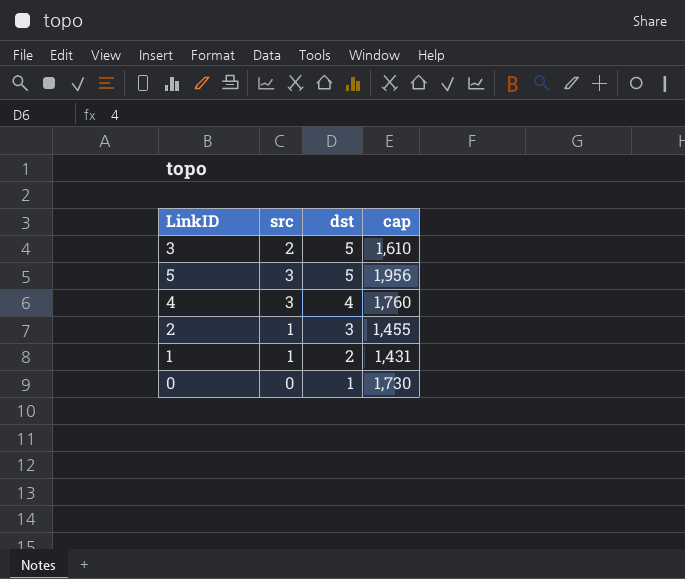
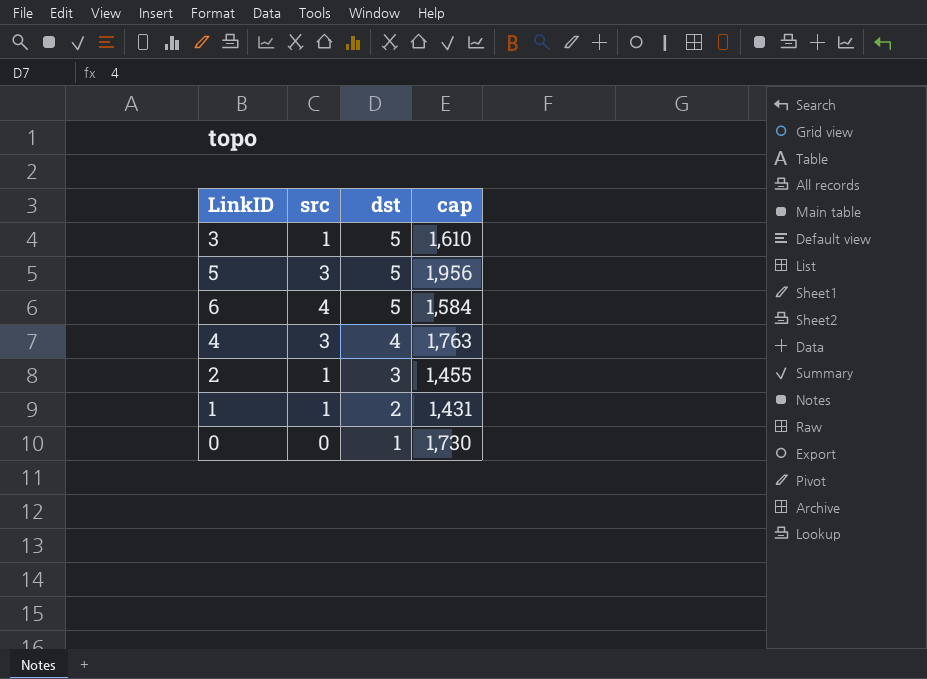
3 | src: 2 -> 1
row 6: none -> 4 | 5 | 1,584
4 | cap: 1,760 -> 1,763

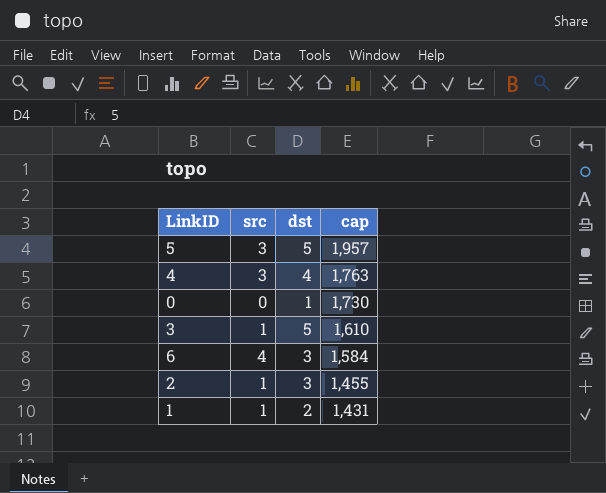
row order: dst descending -> cap descending
5 | cap: 1,956 -> 1,957
6 | dst: 5 -> 3

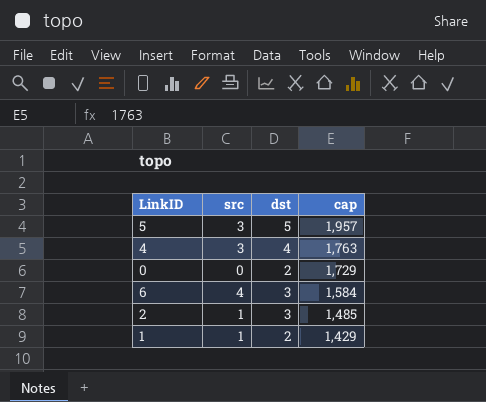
row 3: 1 | 5 | 1,610 -> none
0 | dst: 1 -> 2
0 | cap: 1,730 -> 1,729
2 | cap: 1,455 -> 1,485
1 | cap: 1,431 -> 1,429

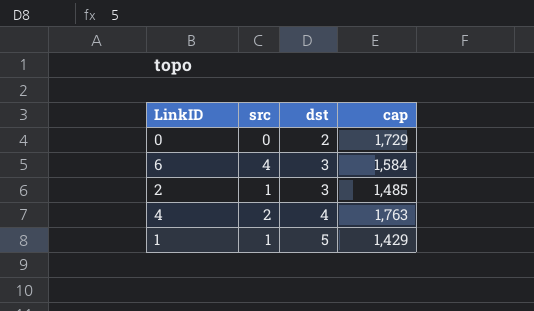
row order: cap descending -> dst ascending
row 5: 3 | 5 | 1,957 -> none
4 | src: 3 -> 2
1 | dst: 2 -> 5

